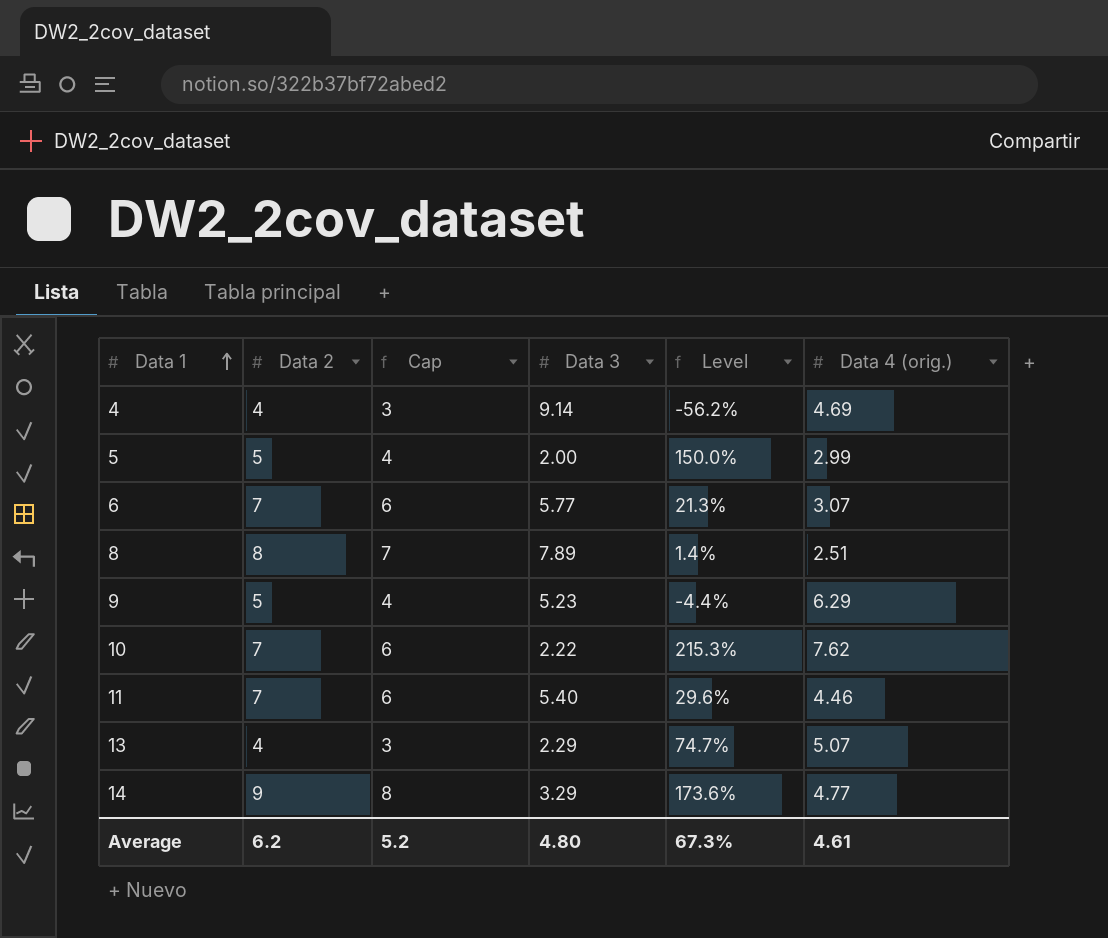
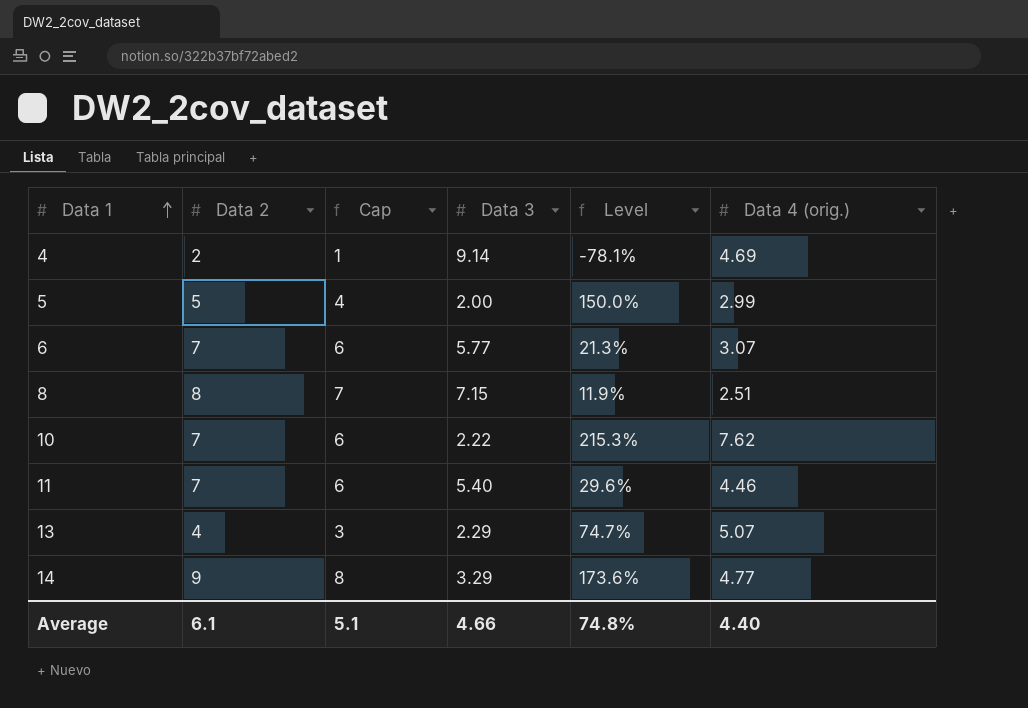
row 9: 5 | 4 | 5.23 | -4.4% | 6.29 -> none
4 | Data 2: 4 -> 2
4 | Cap: 3 -> 1
4 | Level: -56.2% -> -78.1%
8 | Data 3: 7.89 -> 7.15
8 | Level: 1.4% -> 11.9%
Average | Data 2: 6.2 -> 6.1
Average | Cap: 5.2 -> 5.1
Average | Data 3: 4.80 -> 4.66
Average | Level: 67.3% -> 74.8%
Average | Data 4 (orig.): 4.61 -> 4.40

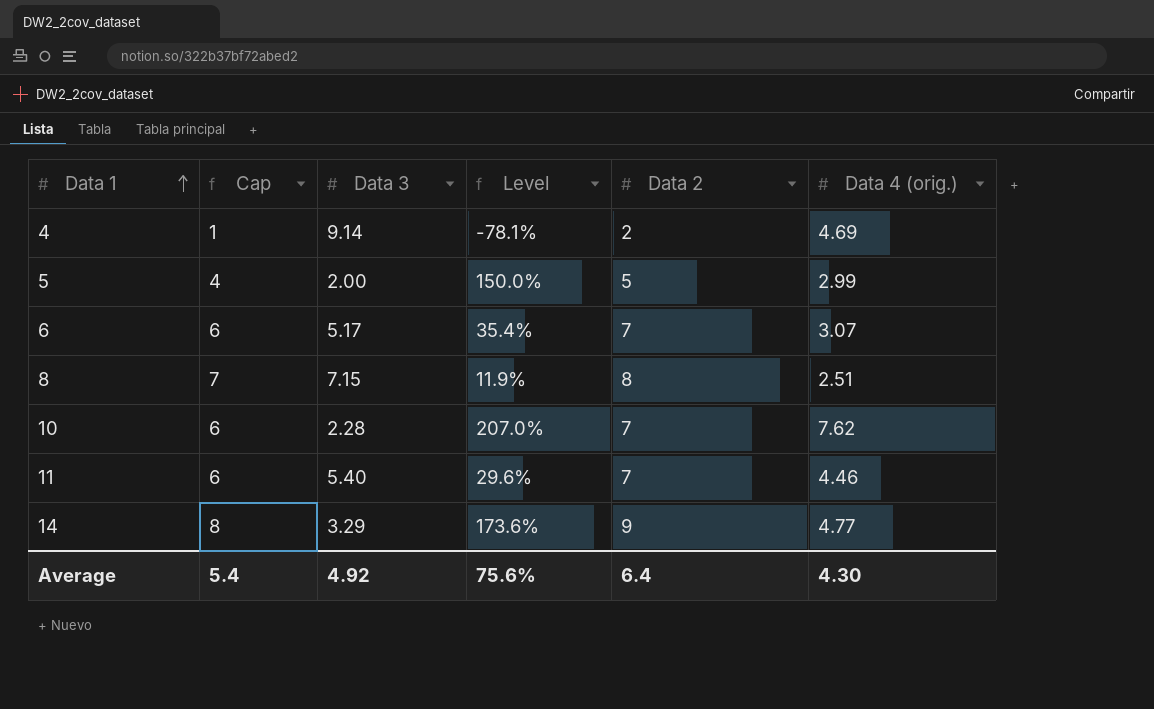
column Data 2 | position: 2 -> 5
row 13: 4 | 3 | 2.29 | 74.7% | 5.07 -> none
6 | Data 3: 5.77 -> 5.17
6 | Level: 21.3% -> 35.4%
10 | Data 3: 2.22 -> 2.28
10 | Level: 215.3% -> 207.0%
Average | Cap: 5.1 -> 5.4
Average | Data 3: 4.66 -> 4.92
Average | Level: 74.8% -> 75.6%
Average | Data 2: 6.1 -> 6.4
Average | Data 4 (orig.): 4.40 -> 4.30

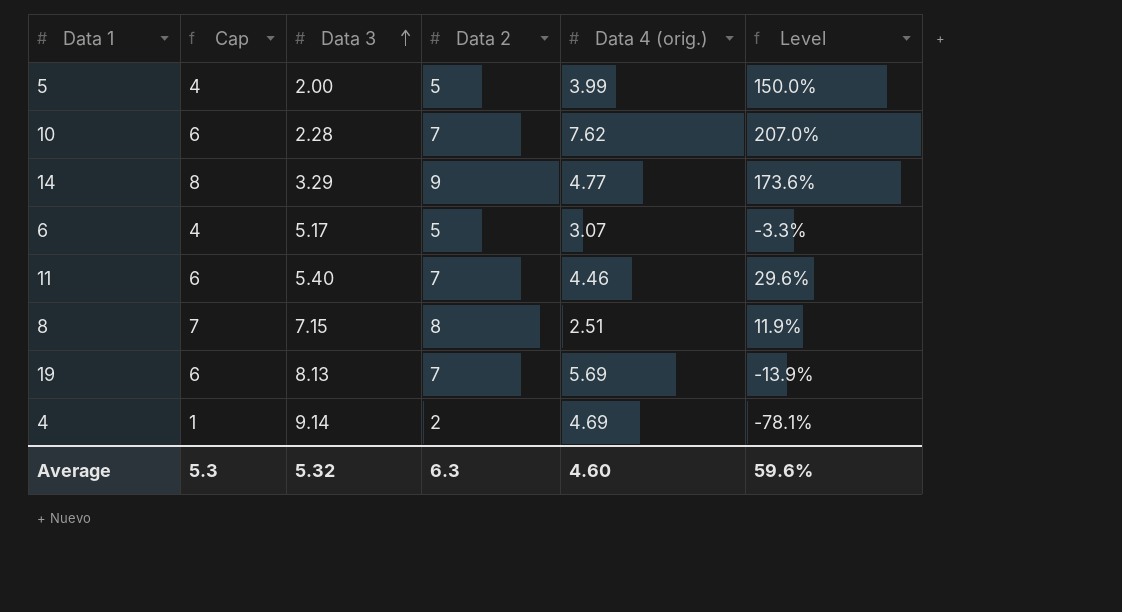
row order: Data 1 ascending -> Data 3 ascending
column Level | position: 4 -> 6
5 | Data 4 (orig.): 2.99 -> 3.99
6 | Cap: 6 -> 4
6 | Data 2: 7 -> 5
6 | Level: 35.4% -> -3.3%
row 19: none -> 6 | 8.13 | 7 | 5.69 | -13.9%
Average | Cap: 5.4 -> 5.3
Average | Data 3: 4.92 -> 5.32
Average | Data 2: 6.4 -> 6.3
Average | Data 4 (orig.): 4.30 -> 4.60
Average | Level: 75.6% -> 59.6%

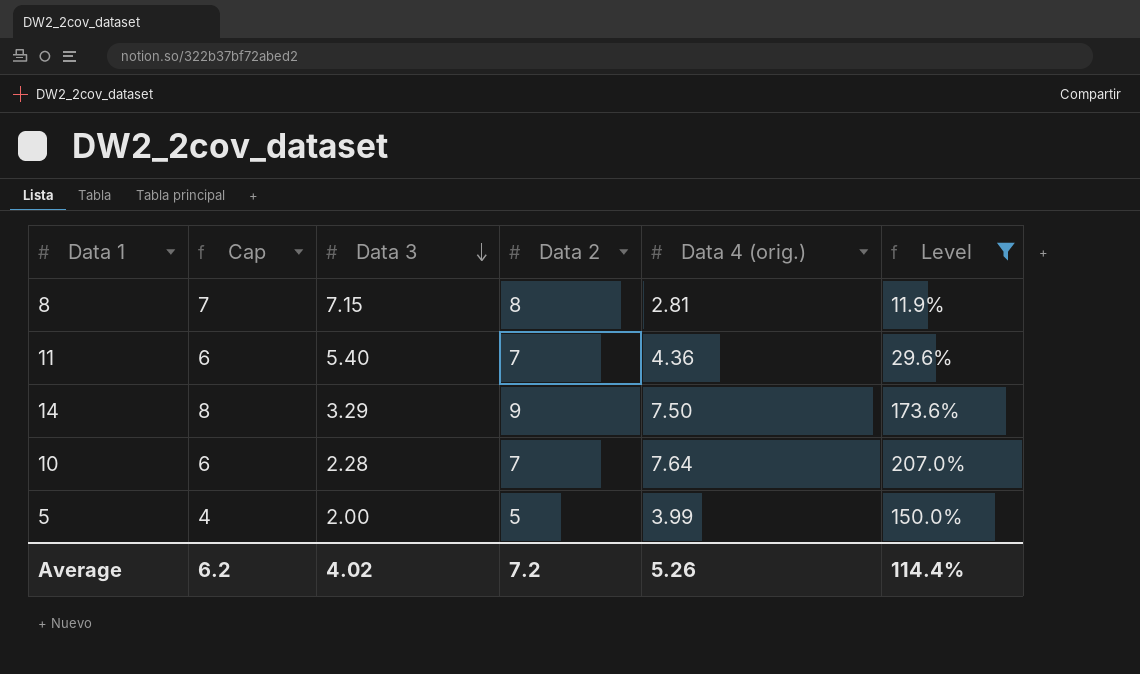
filter: none -> Level >= 11.9%
row order: Data 3 ascending -> Data 3 descending
8 | Data 4 (orig.): 2.51 -> 2.81
11 | Data 4 (orig.): 4.46 -> 4.36
14 | Data 4 (orig.): 4.77 -> 7.50
10 | Data 4 (orig.): 7.62 -> 7.64
Average | Cap: 5.3 -> 6.2
Average | Data 3: 5.32 -> 4.02
Average | Data 2: 6.3 -> 7.2
Average | Data 4 (orig.): 4.60 -> 5.26
Average | Level: 59.6% -> 114.4%

